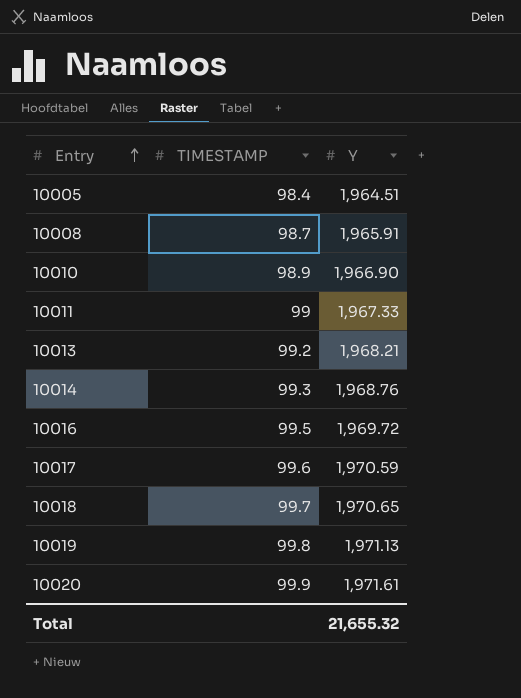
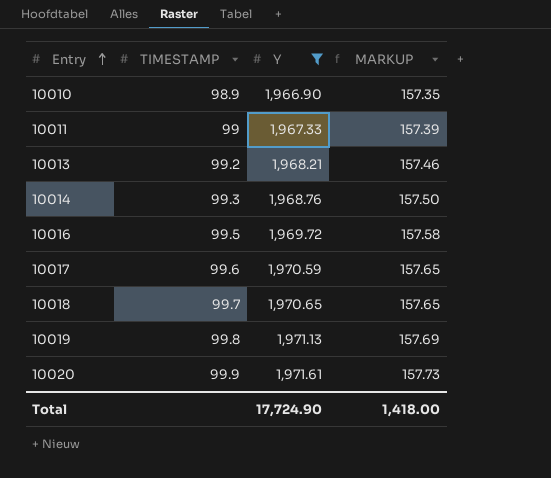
filter: none -> Y >= 1,966.90
column MARKUP | formula: none -> [Y] * 0.08
Total | Y: 21,655.32 -> 17,724.90

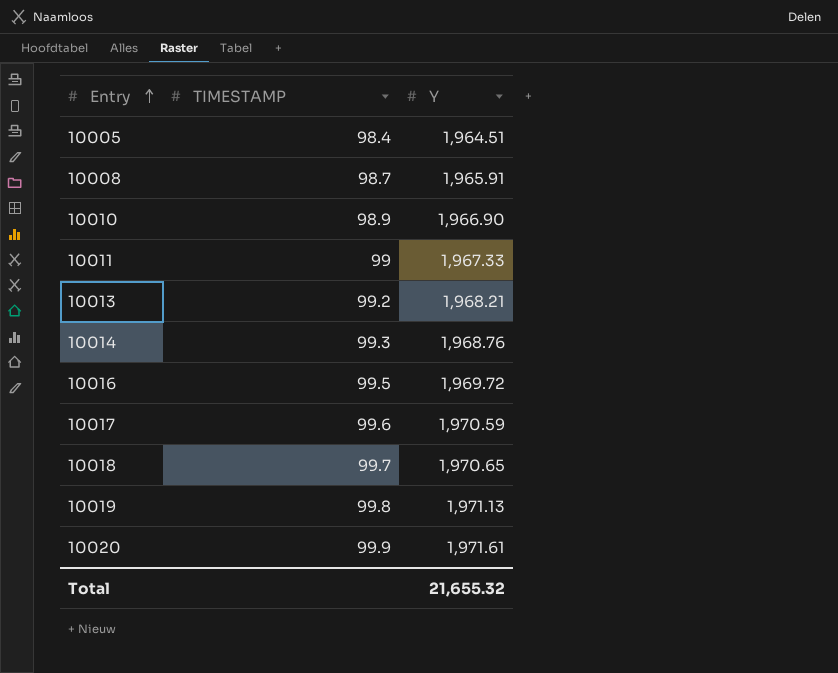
filter: Y >= 1,966.90 -> none
column MARKUP | formula: [Y] * 0.08 -> none
Total | Y: 17,724.90 -> 21,655.32

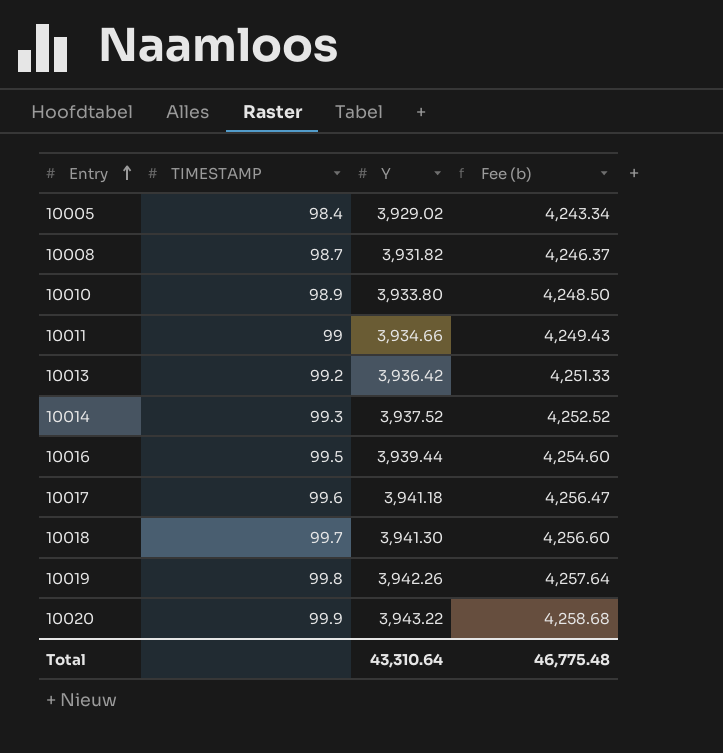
column Fee (b) | formula: none -> [Y] * 1.08
10005 | Y: 1,964.51 -> 3,929.02
10008 | Y: 1,965.91 -> 3,931.82
10010 | Y: 1,966.90 -> 3,933.80
10011 | Y: 1,967.33 -> 3,934.66
10013 | Y: 1,968.21 -> 3,936.42
10014 | Y: 1,968.76 -> 3,937.52
10016 | Y: 1,969.72 -> 3,939.44
10017 | Y: 1,970.59 -> 3,941.18
10018 | Y: 1,970.65 -> 3,941.30
10019 | Y: 1,971.13 -> 3,942.26
10020 | Y: 1,971.61 -> 3,943.22
Total | Y: 21,655.32 -> 43,310.64

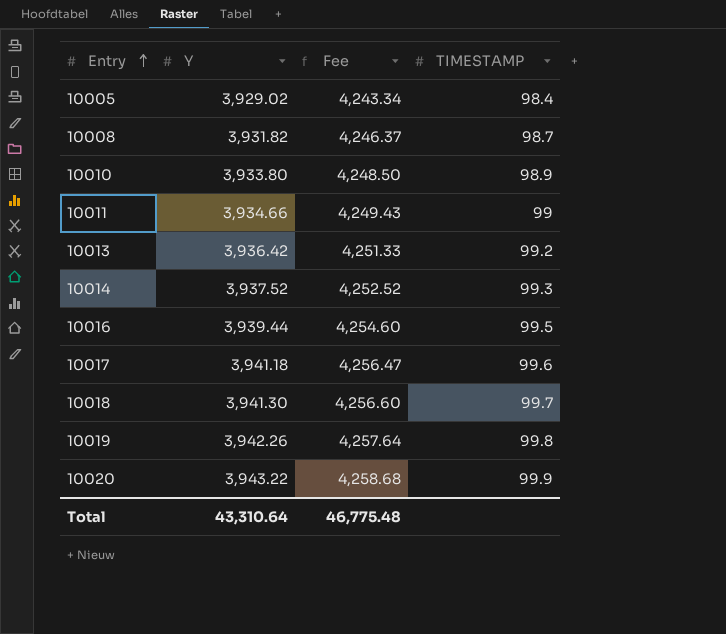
column name: Fee (b) -> Fee
column TIMESTAMP | position: 2 -> 4

